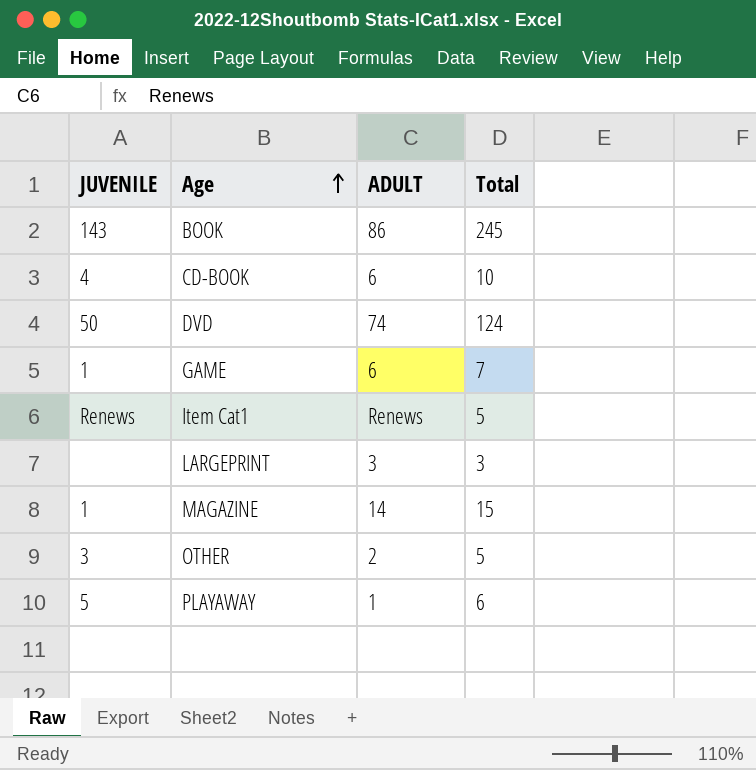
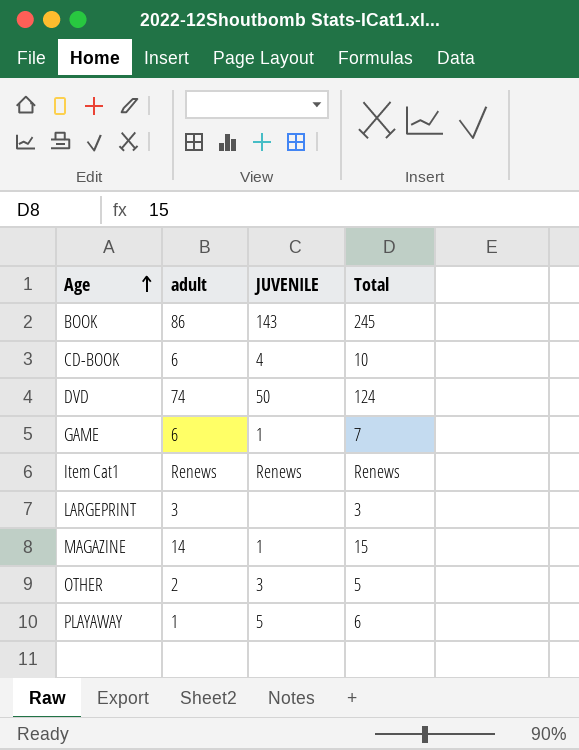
column name: ADULT -> adult
column JUVENILE | position: 1 -> 3
Item Cat1 | Total: 5 -> Renews

